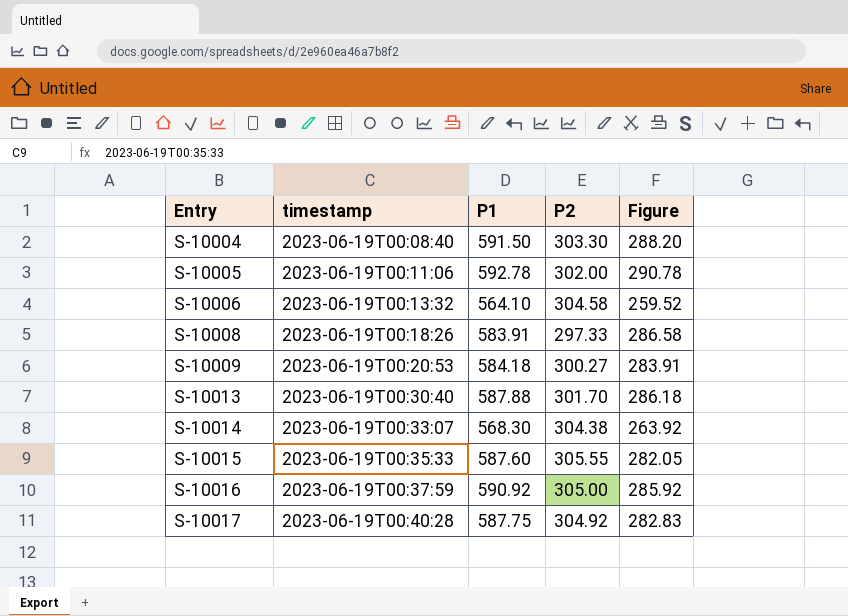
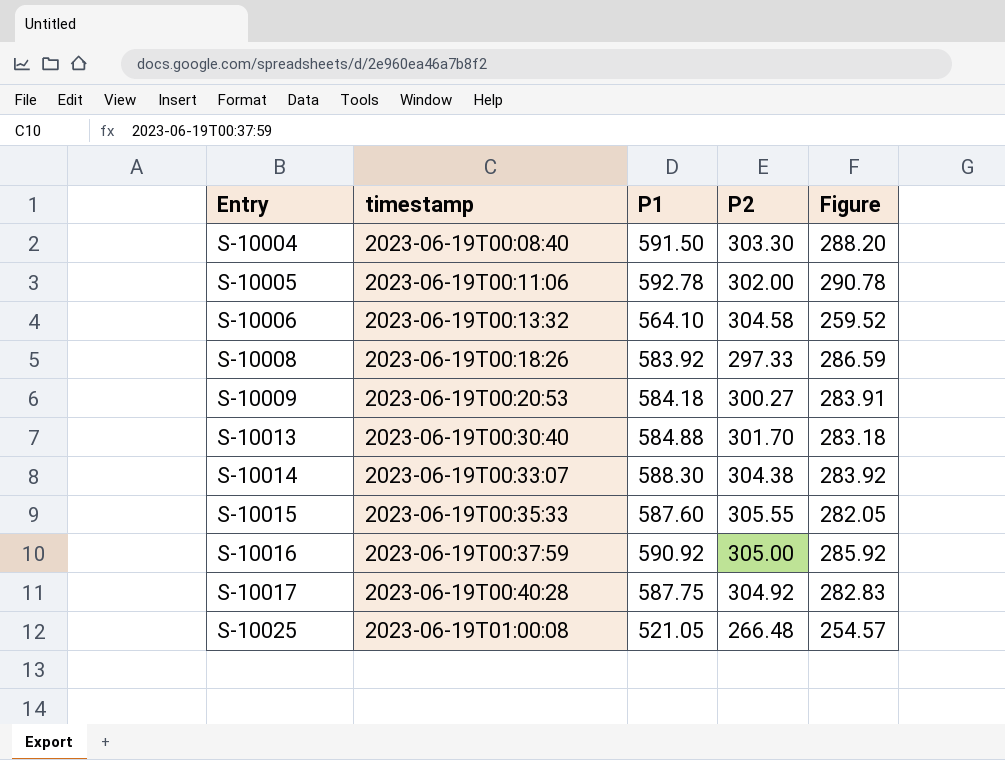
S-10008 | P1: 583.91 -> 583.92
S-10008 | Figure: 286.58 -> 286.59
S-10013 | P1: 587.88 -> 584.88
S-10013 | Figure: 286.18 -> 283.18
S-10014 | P1: 568.30 -> 588.30
S-10014 | Figure: 263.92 -> 283.92
row S-10025: none -> 2023-06-19T01:00:08 | 521.05 | 266.48 | 254.57

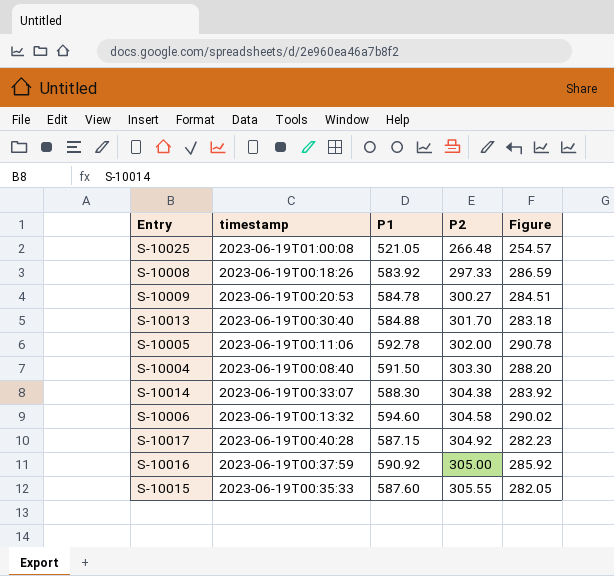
row order: Entry ascending -> P2 ascending
S-10009 | P1: 584.18 -> 584.78
S-10009 | Figure: 283.91 -> 284.51
S-10006 | P1: 564.10 -> 594.60
S-10006 | Figure: 259.52 -> 290.02
S-10017 | P1: 587.75 -> 587.15
S-10017 | Figure: 282.83 -> 282.23

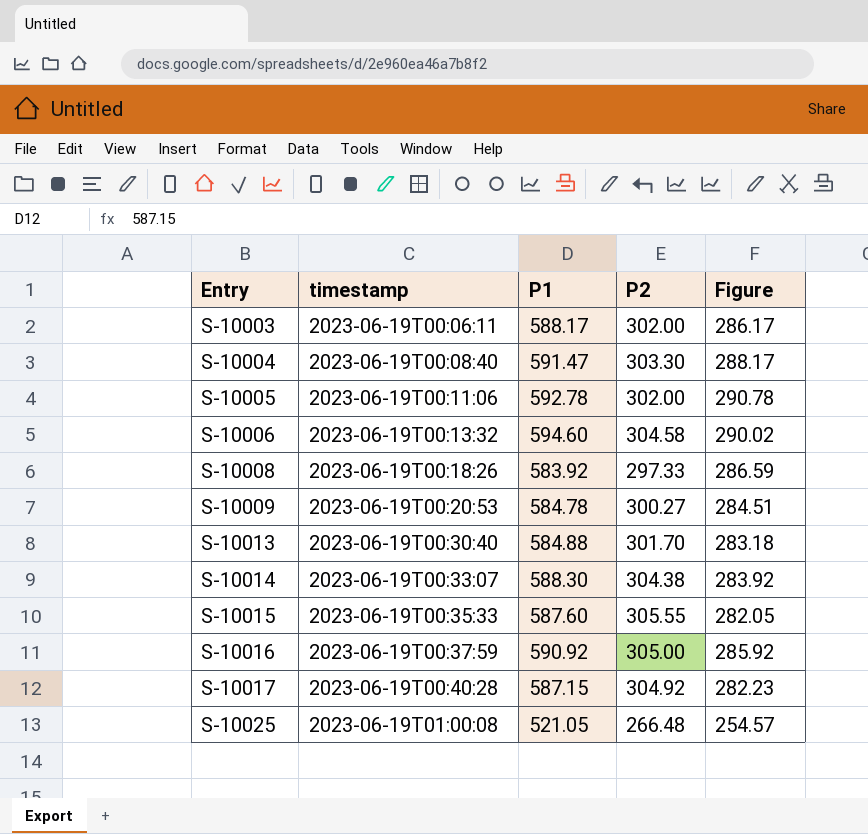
row order: P2 ascending -> Entry ascending
row S-10003: none -> 2023-06-19T00:06:11 | 588.17 | 302.00 | 286.17
S-10004 | P1: 591.50 -> 591.47
S-10004 | Figure: 288.20 -> 288.17

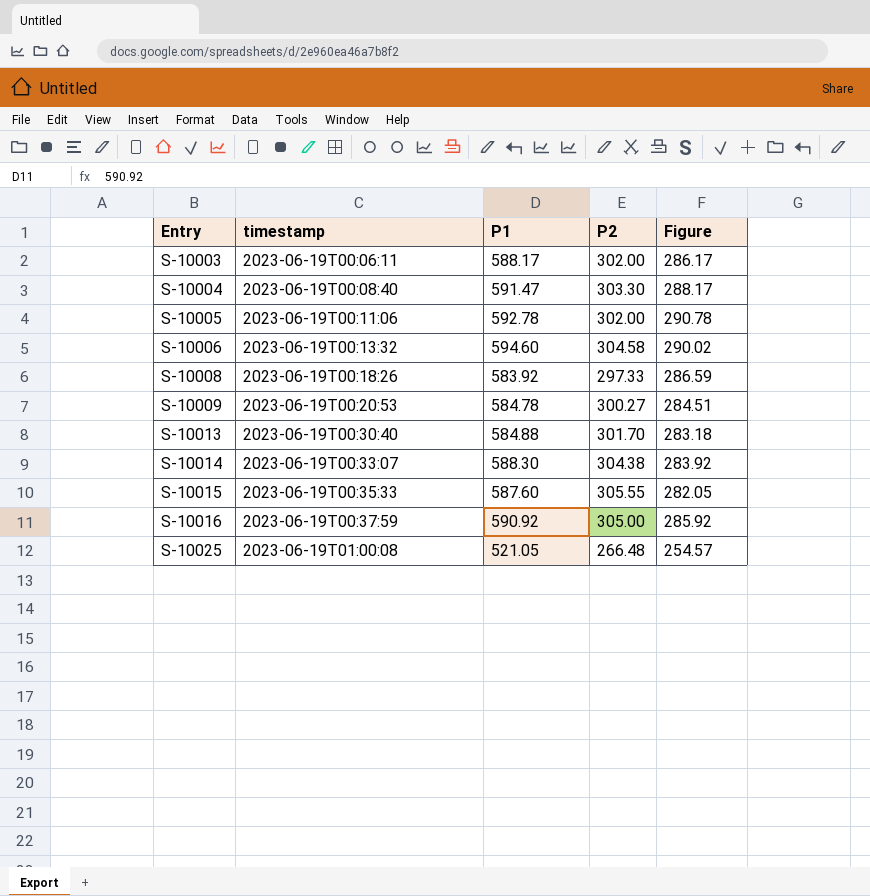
row S-10017: 2023-06-19T00:40:28 | 587.15 | 304.92 | 282.23 -> none

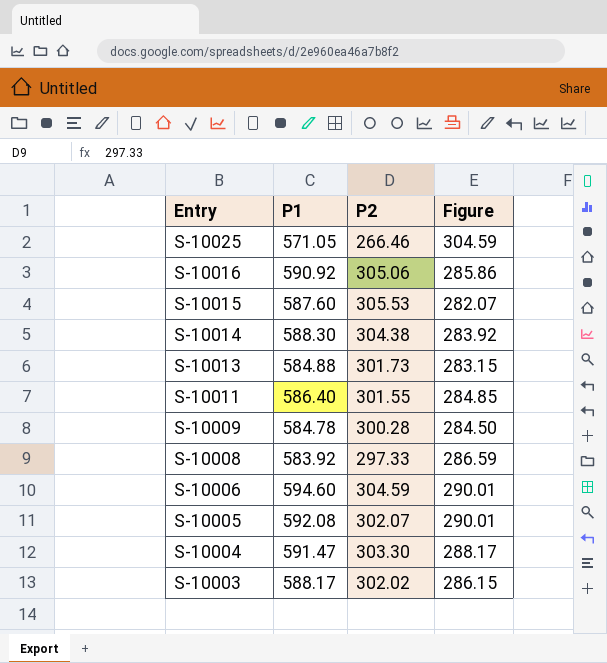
row order: Entry ascending -> Entry descending
column timestamp | position: 2 -> none
S-10025 | P1: 521.05 -> 571.05
S-10025 | P2: 266.48 -> 266.46
S-10025 | Figure: 254.57 -> 304.59
S-10016 | P2: 305.00 -> 305.06
S-10016 | Figure: 285.92 -> 285.86
S-10015 | P2: 305.55 -> 305.53
S-10015 | Figure: 282.05 -> 282.07
S-10013 | P2: 301.70 -> 301.73
S-10013 | Figure: 283.18 -> 283.15
row S-10011: none -> 586.40 | 301.55 | 284.85
S-10009 | P2: 300.27 -> 300.28
S-10009 | Figure: 284.51 -> 284.50
S-10006 | P2: 304.58 -> 304.59
S-10006 | Figure: 290.02 -> 290.01
S-10005 | P1: 592.78 -> 592.08
S-10005 | P2: 302.00 -> 302.07
S-10005 | Figure: 290.78 -> 290.01
S-10003 | P2: 302.00 -> 302.02
S-10003 | Figure: 286.17 -> 286.15

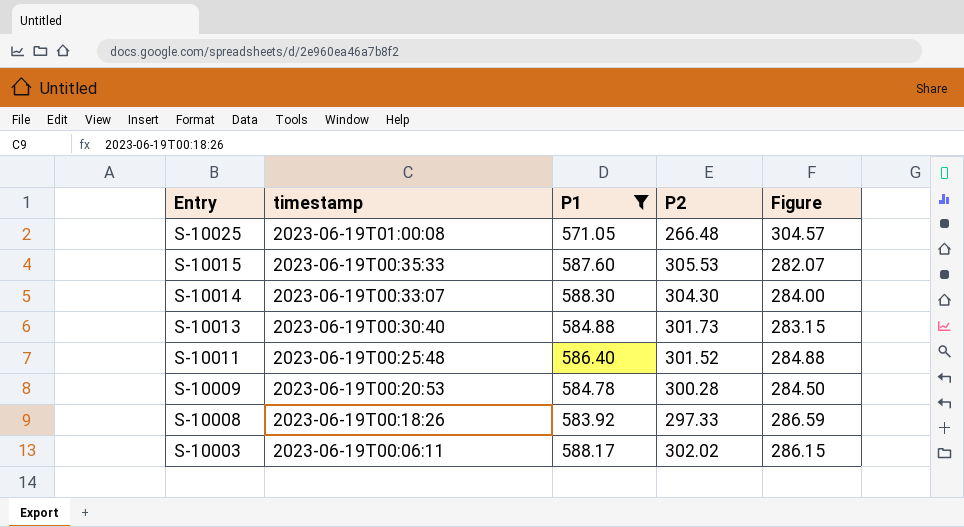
filter: none -> P1 <= 588.30
column timestamp | position: none -> 2
S-10025 | P2: 266.46 -> 266.48
S-10025 | Figure: 304.59 -> 304.57
S-10014 | P2: 304.38 -> 304.30
S-10014 | Figure: 283.92 -> 284.00
S-10011 | P2: 301.55 -> 301.52
S-10011 | Figure: 284.85 -> 284.88

